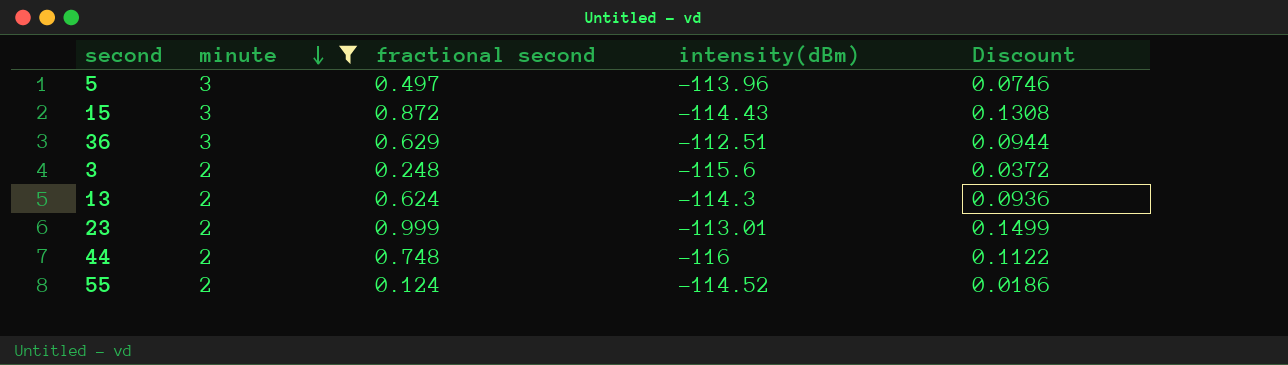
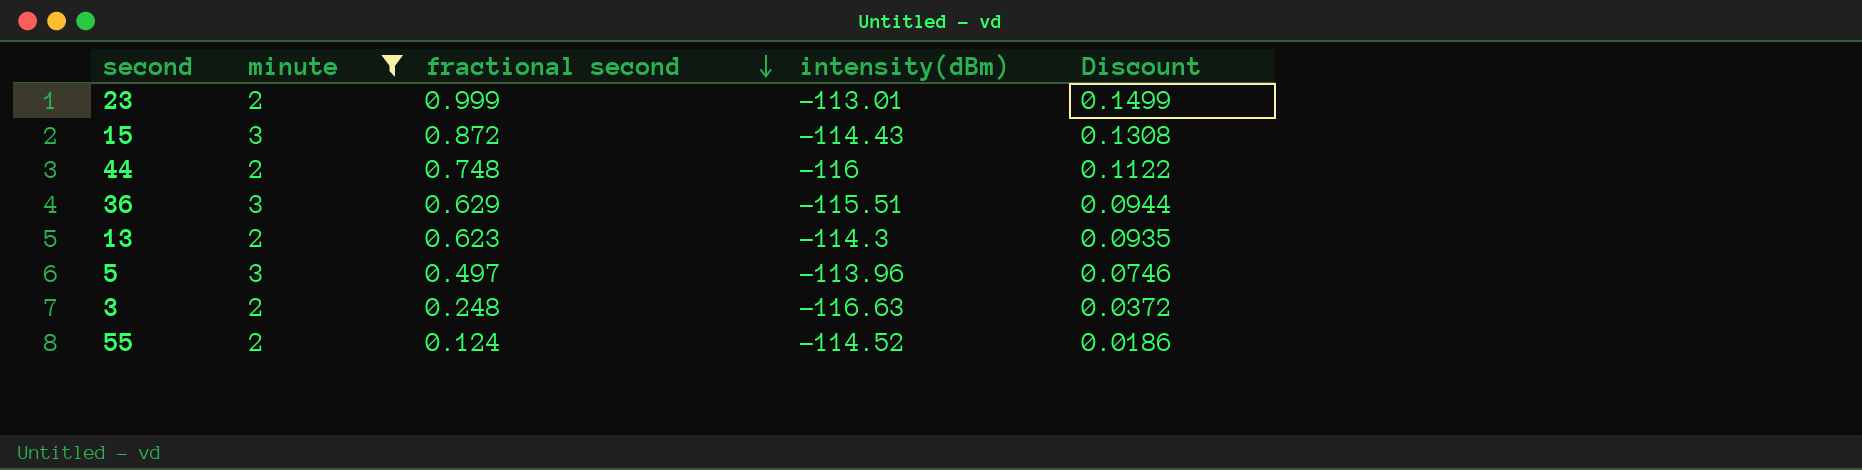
row order: minute descending -> fractional second descending
36 | intensity(dBm): -112.51 -> -115.51
13 | fractional second: 0.624 -> 0.623
13 | Discount: 0.0936 -> 0.0935
3 | intensity(dBm): -115.6 -> -116.63

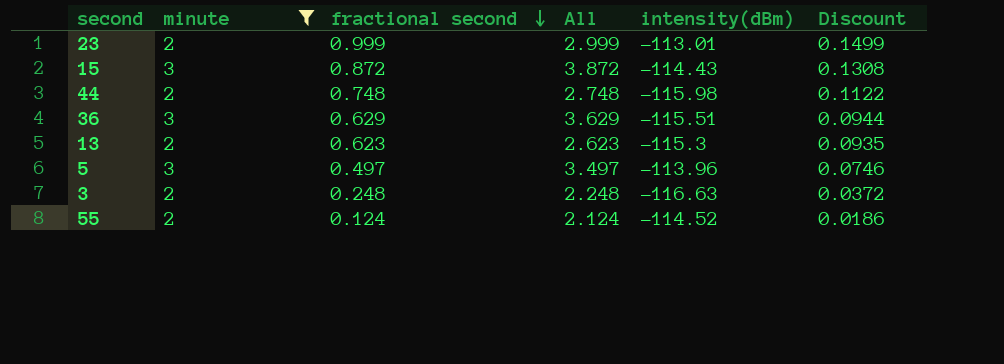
column All | formula: none -> [minute] + [fractional second]
44 | intensity(dBm): -116 -> -115.98
13 | intensity(dBm): -114.3 -> -115.3

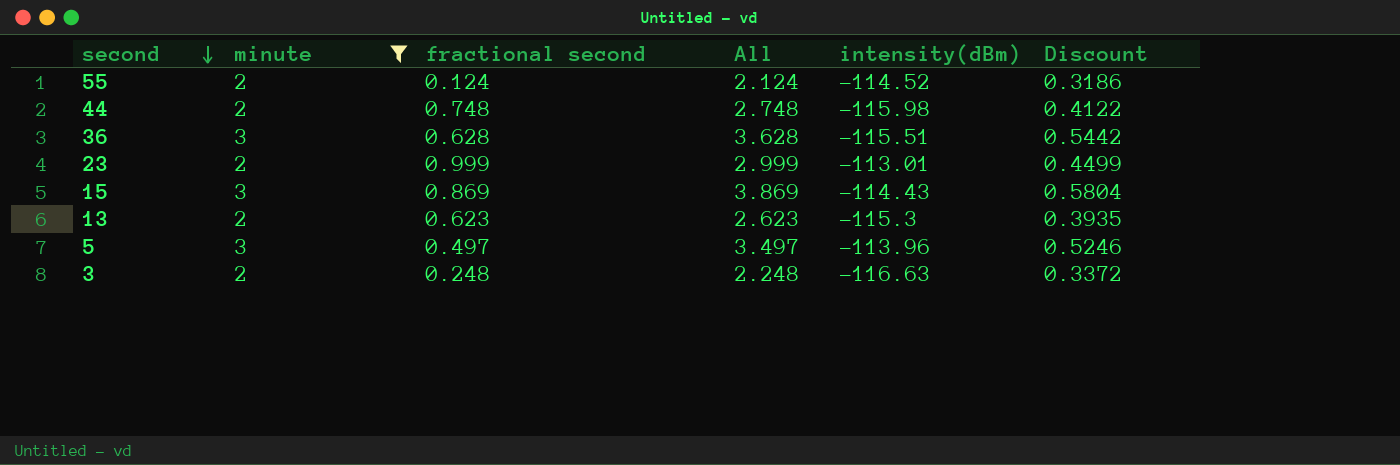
row order: fractional second descending -> second descending
column Discount | formula: [fractional second] * 0.15 -> [All] * 0.15
36 | fractional second: 0.629 -> 0.628
36 | All: 3.629 -> 3.628
15 | fractional second: 0.872 -> 0.869
15 | All: 3.872 -> 3.869

